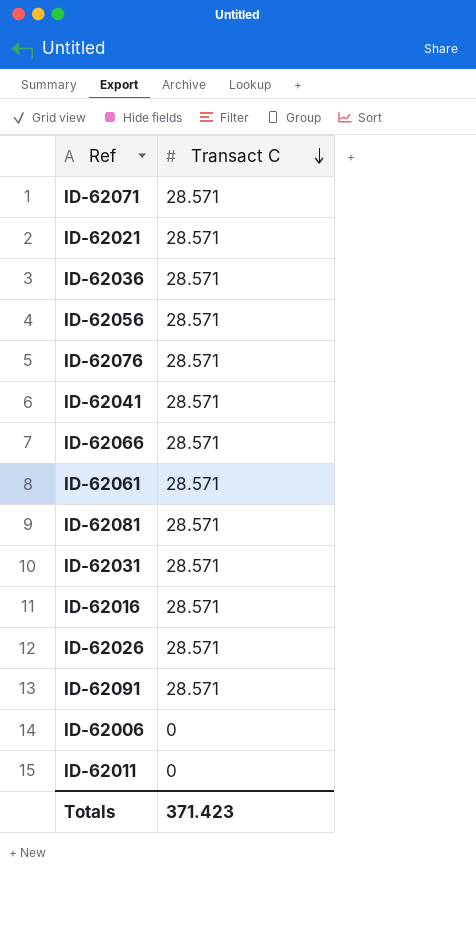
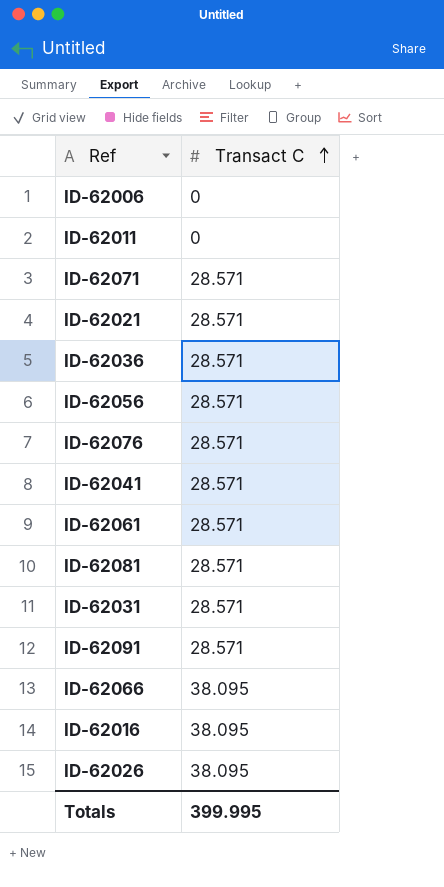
row order: Transact C descending -> Transact C ascending
ID-62066 | Transact C: 28.571 -> 38.095
ID-62016 | Transact C: 28.571 -> 38.095
ID-62026 | Transact C: 28.571 -> 38.095
Totals | Transact C: 371.423 -> 399.995

